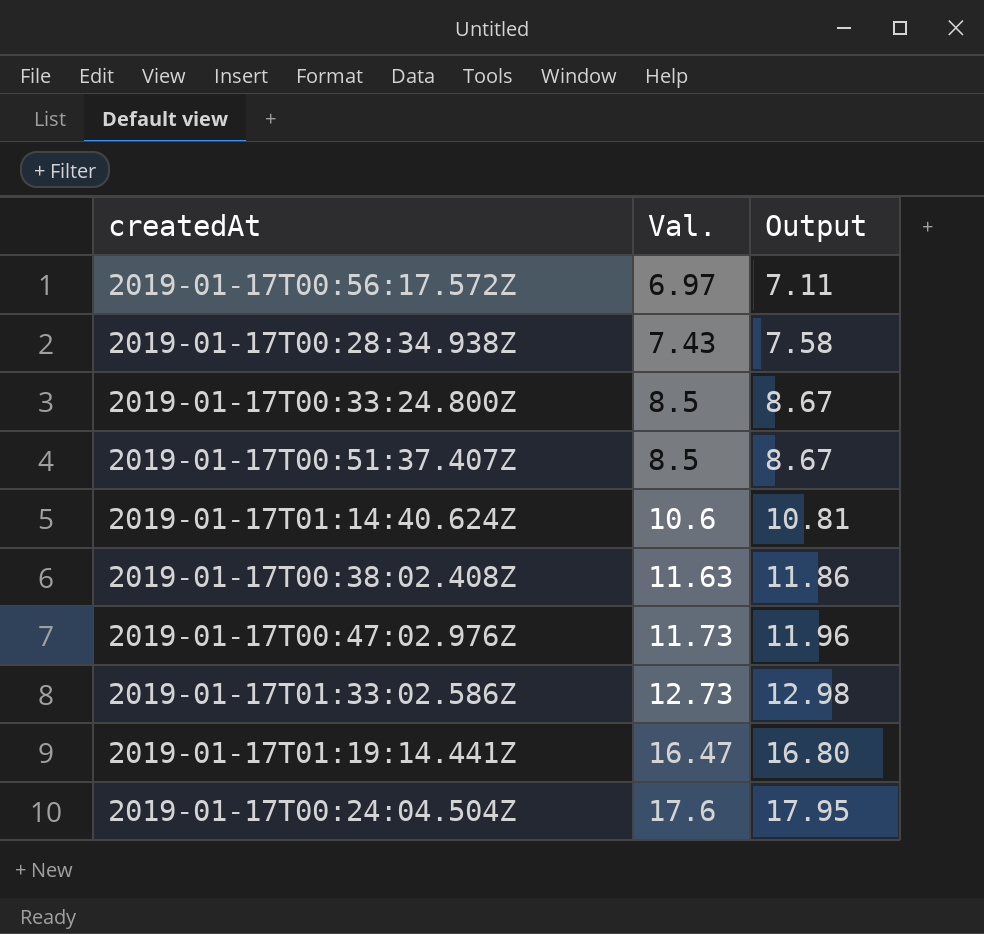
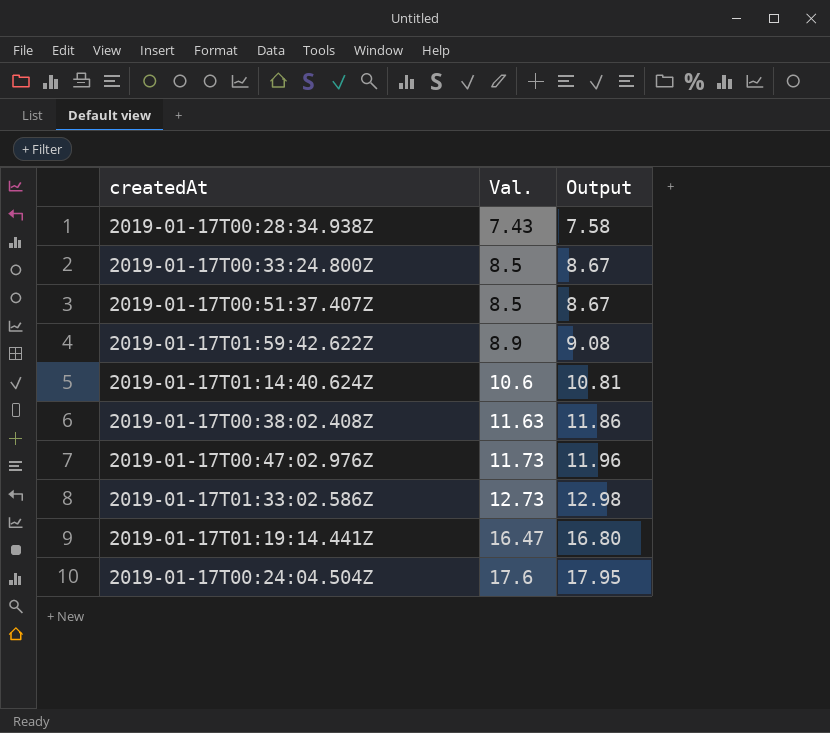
row 2019-01-17T00:56:17.572Z: 6.97 | 7.11 -> none
row 2019-01-17T01:59:42.622Z: none -> 8.9 | 9.08

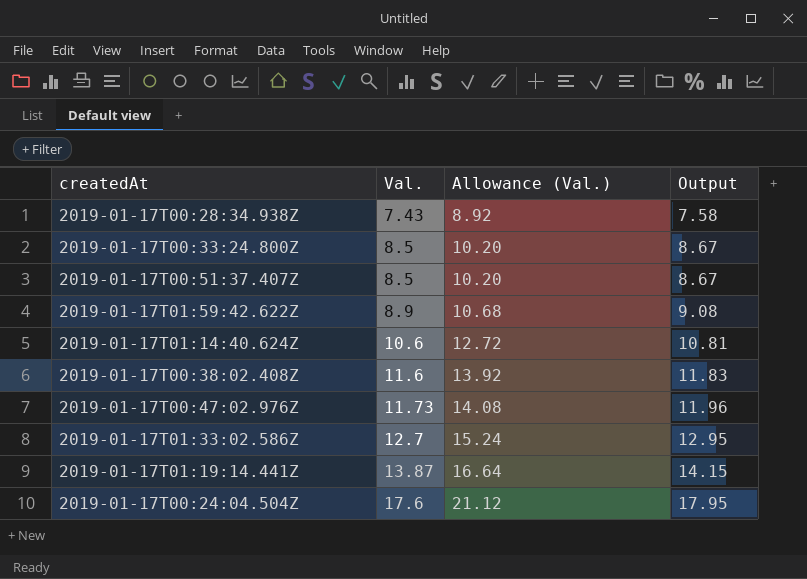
column Allowance (Val.) | formula: none -> [Val.] * 1.2
2019-01-17T00:38:02.408Z | Val.: 11.63 -> 11.6
2019-01-17T00:38:02.408Z | Output: 11.86 -> 11.83
2019-01-17T01:33:02.586Z | Val.: 12.73 -> 12.7
2019-01-17T01:33:02.586Z | Output: 12.98 -> 12.95
2019-01-17T01:19:14.441Z | Val.: 16.47 -> 13.87
2019-01-17T01:19:14.441Z | Output: 16.80 -> 14.15

